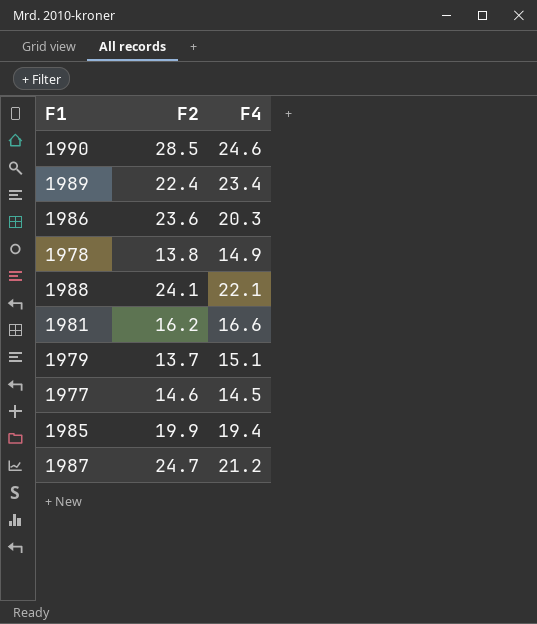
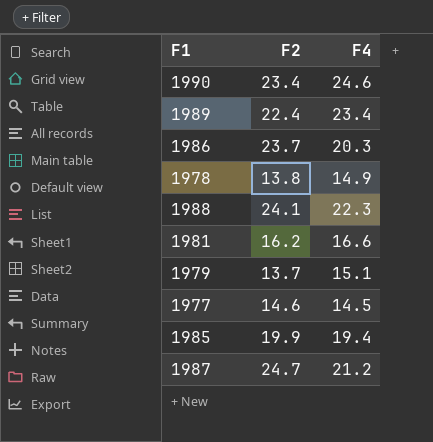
1990 | F2: 28.5 -> 23.4
1986 | F2: 23.6 -> 23.7
1988 | F4: 22.1 -> 22.3

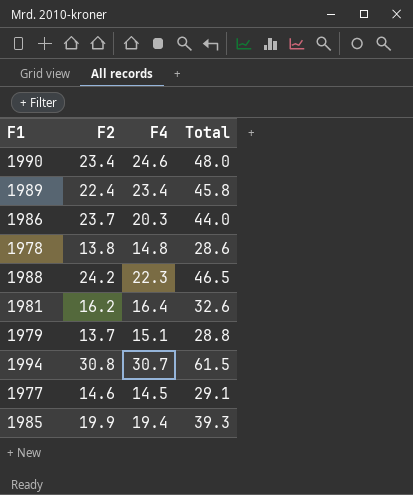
column Total | formula: none -> [F2] + [F4]
row 1987: 24.7 | 21.2 -> none
1978 | F4: 14.9 -> 14.8
1988 | F2: 24.1 -> 24.2
1981 | F4: 16.6 -> 16.4
row 1994: none -> 30.8 | 30.7 | 61.5

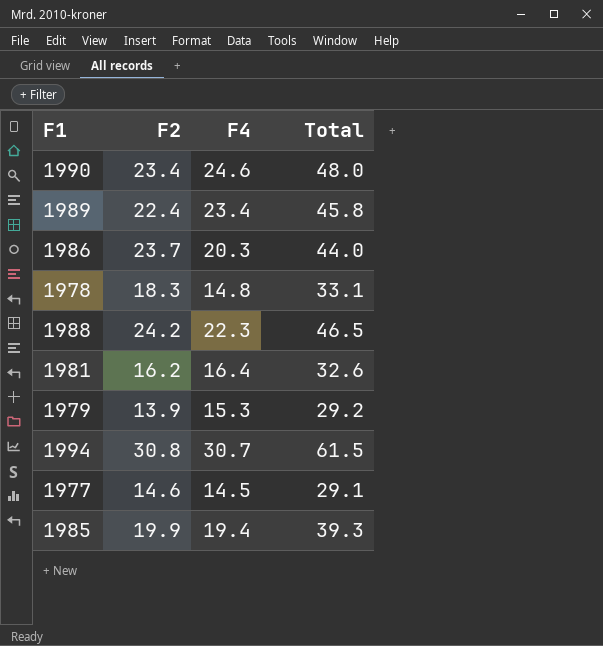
1978 | F2: 13.8 -> 18.3
1978 | Total: 28.6 -> 33.1
1979 | F2: 13.7 -> 13.9
1979 | F4: 15.1 -> 15.3
1979 | Total: 28.8 -> 29.2

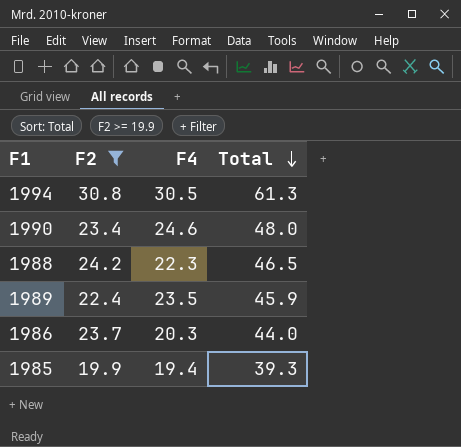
filter: none -> F2 >= 19.9
row order: none -> Total descending
1994 | F4: 30.7 -> 30.5
1994 | Total: 61.5 -> 61.3
1989 | F4: 23.4 -> 23.5
1989 | Total: 45.8 -> 45.9

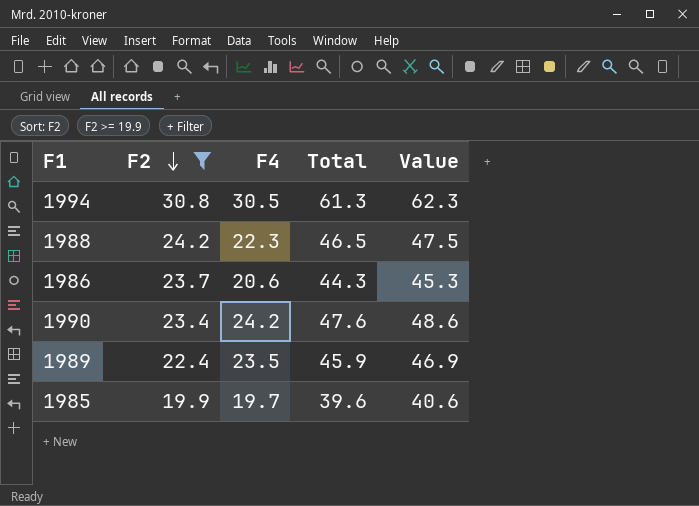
row order: Total descending -> F2 descending
column Value | formula: none -> [Total] + 1
1986 | F4: 20.3 -> 20.6
1986 | Total: 44.0 -> 44.3
1990 | F4: 24.6 -> 24.2
1990 | Total: 48.0 -> 47.6
1985 | F4: 19.4 -> 19.7
1985 | Total: 39.3 -> 39.6

